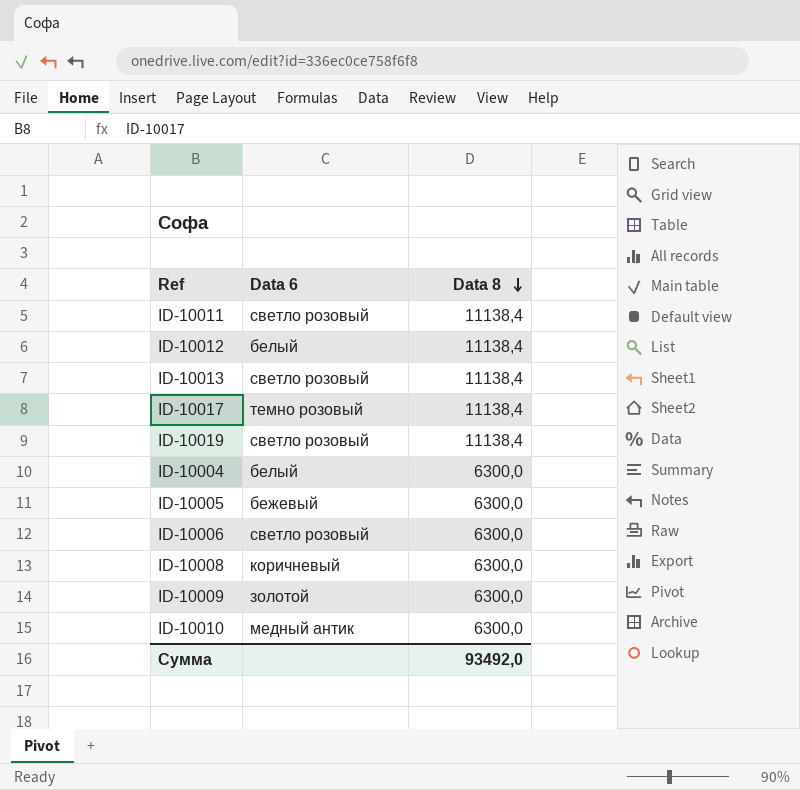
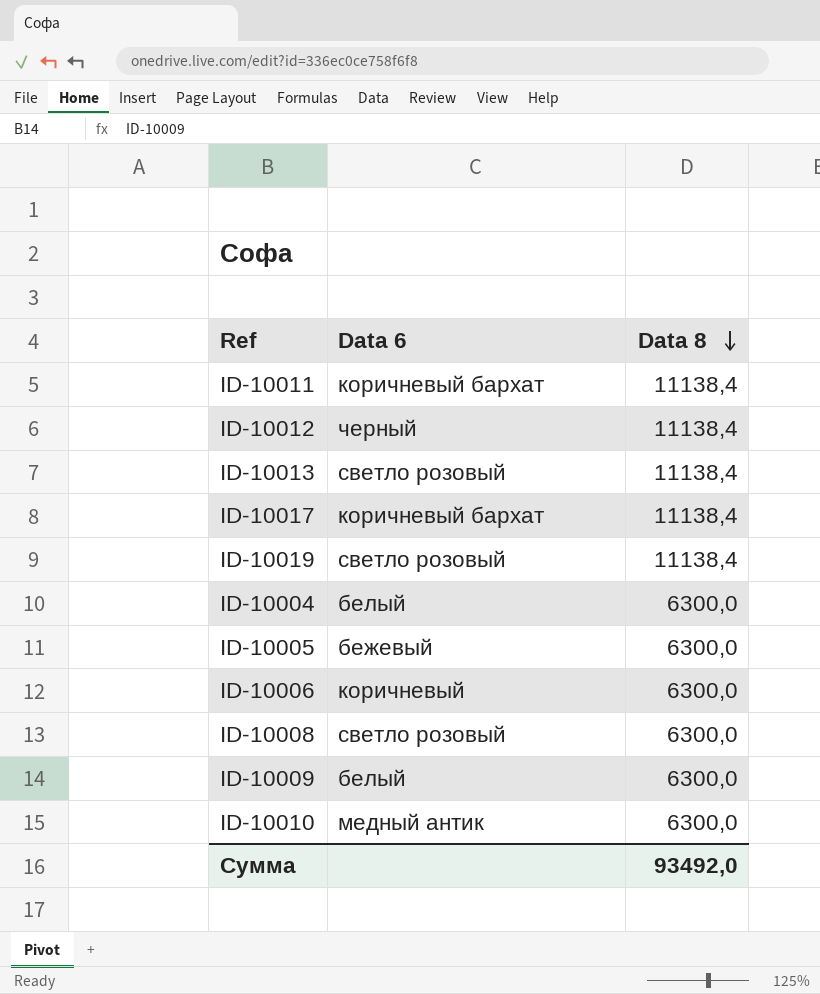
ID-10011 | Data 6: светло розовый -> коричневый бархат
ID-10012 | Data 6: белый -> черный
ID-10017 | Data 6: темно розовый -> коричневый бархат
ID-10006 | Data 6: светло розовый -> коричневый
ID-10008 | Data 6: коричневый -> светло розовый
ID-10009 | Data 6: золотой -> белый

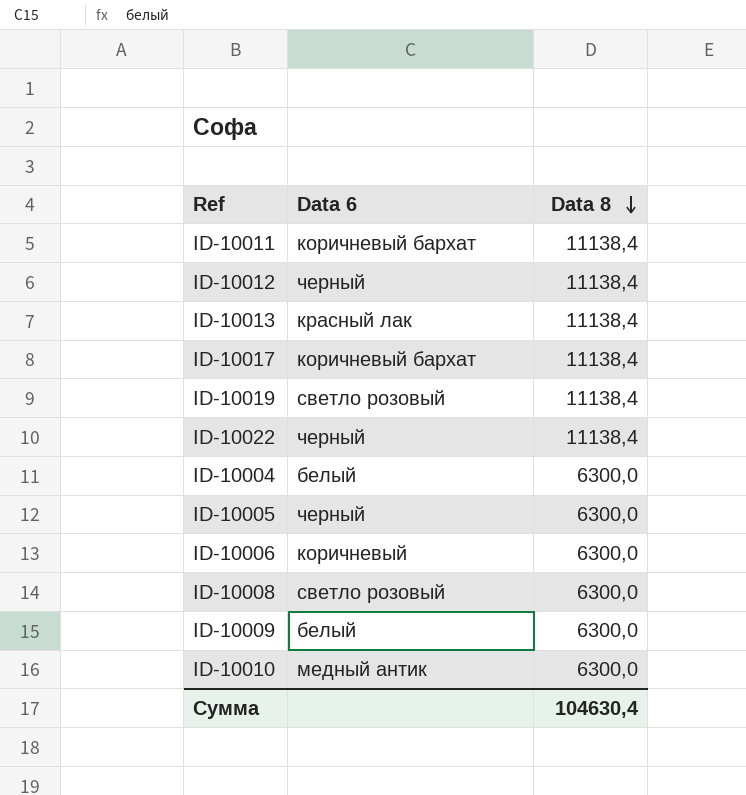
ID-10013 | Data 6: светло розовый -> красный лак
row ID-10022: none -> черный | 11138,4
ID-10005 | Data 6: бежевый -> черный
Сумма | Data 8: 93492,0 -> 104630,4

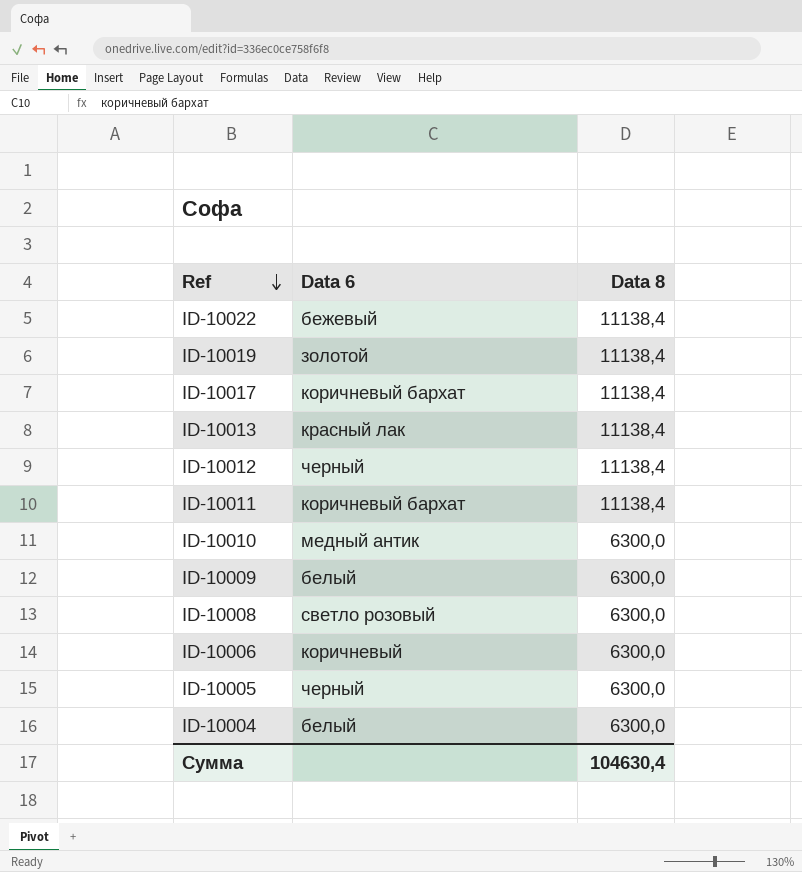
row order: Data 8 descending -> Ref descending
ID-10022 | Data 6: черный -> бежевый
ID-10019 | Data 6: светло розовый -> золотой

